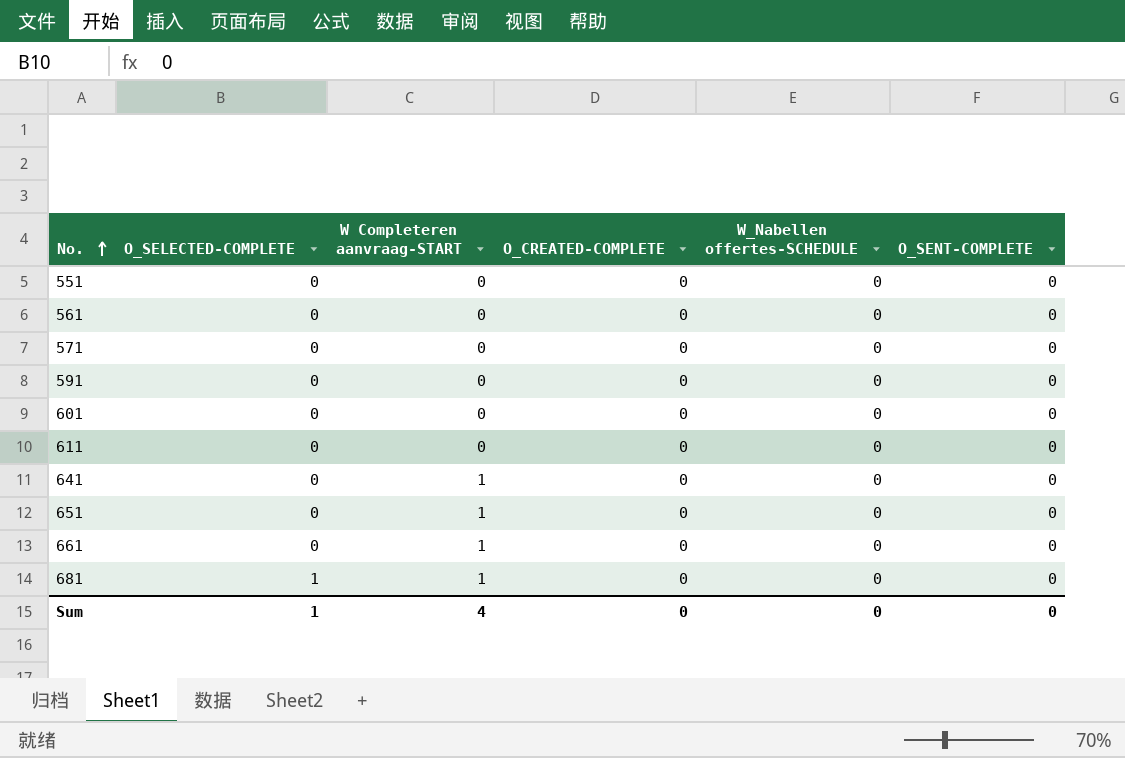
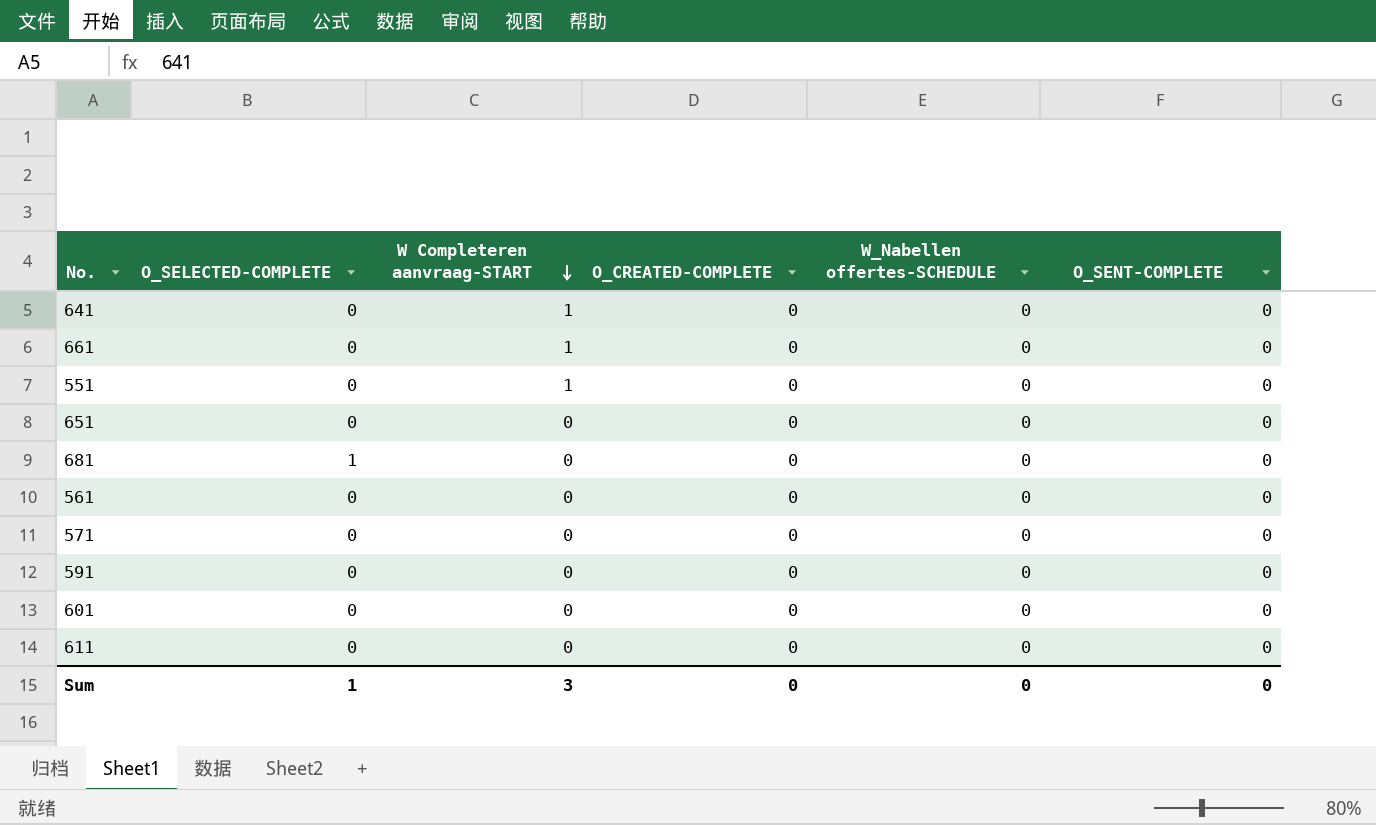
row order: No. ascending -> W Completeren aanvraag-START descending
551 | W Completeren aanvraag-START: 0 -> 1
651 | W Completeren aanvraag-START: 1 -> 0
681 | W Completeren aanvraag-START: 1 -> 0
Sum | W Completeren aanvraag-START: 4 -> 3

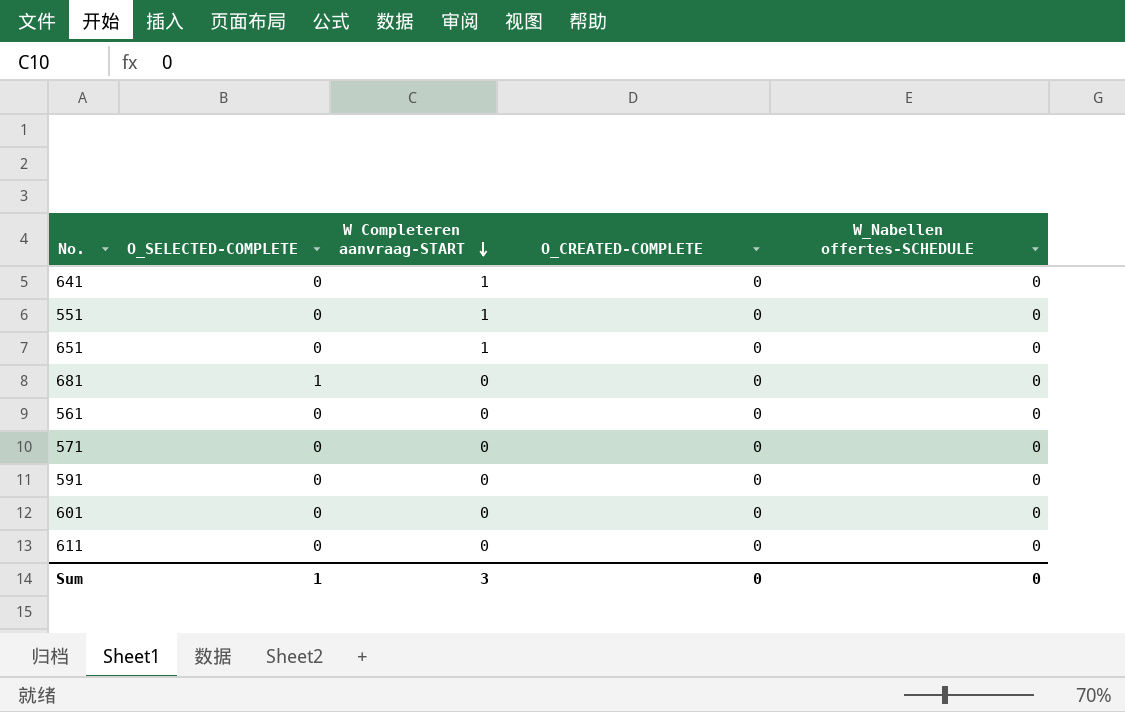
column O_SENT-COMPLETE | position: 6 -> none
row 661: 0 | 1 | 0 | 0 | 0 -> none
651 | W Completeren aanvraag-START: 0 -> 1

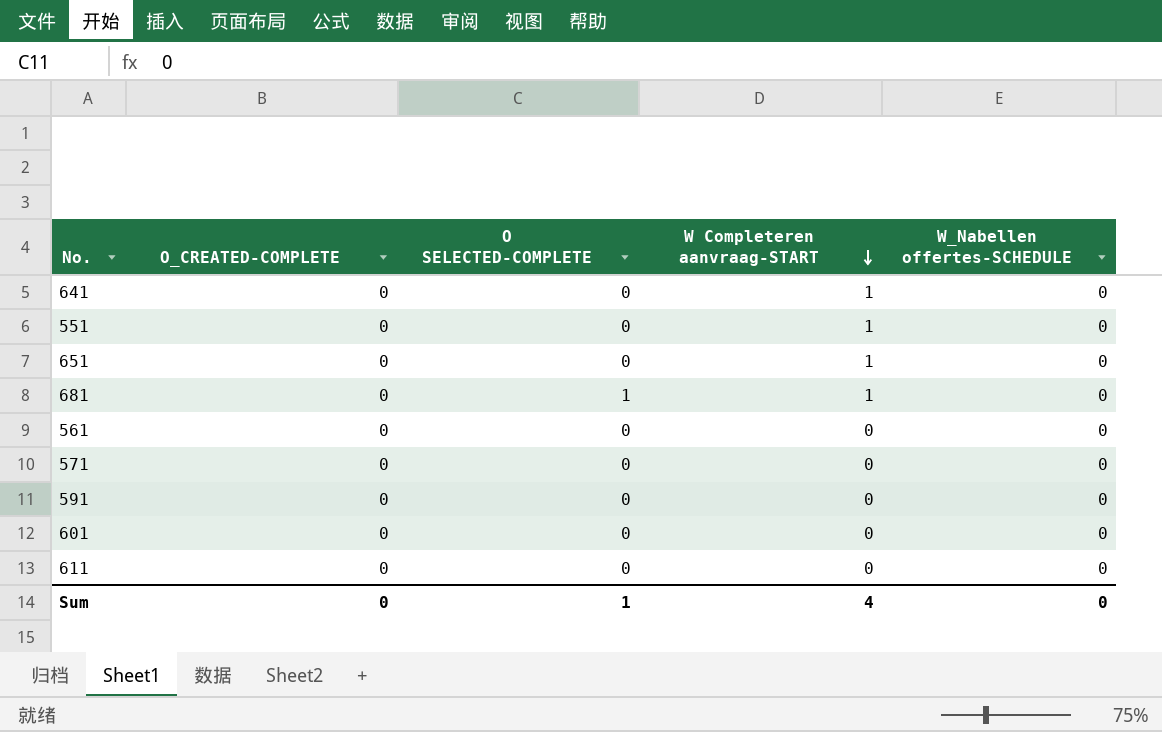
column O_CREATED-COMPLETE | position: 4 -> 2
column name: O_SELECTED-COMPLETE -> O SELECTED-COMPLETE
681 | W Completeren aanvraag-START: 0 -> 1
Sum | W Completeren aanvraag-START: 3 -> 4

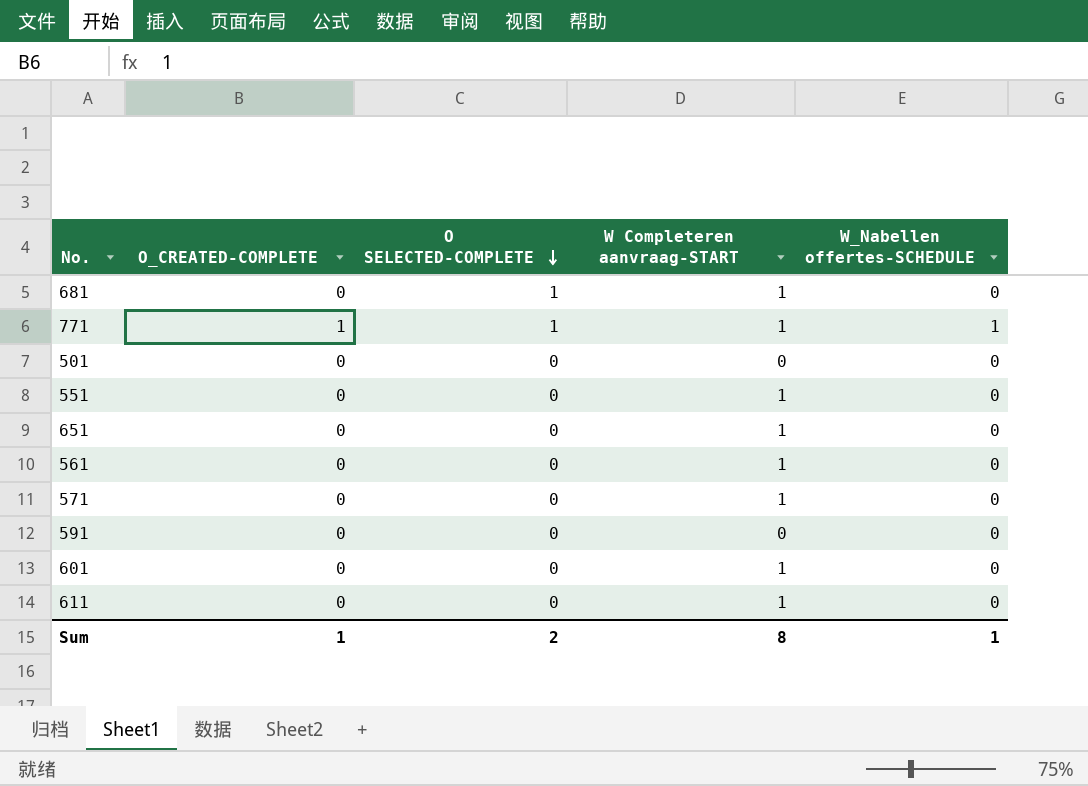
row order: W Completeren aanvraag-START descending -> O SELECTED-COMPLETE descending
row 641: 0 | 0 | 1 | 0 -> none
row 771: none -> 1 | 1 | 1 | 1
row 501: none -> 0 | 0 | 0 | 0
561 | W Completeren aanvraag-START: 0 -> 1
571 | W Completeren aanvraag-START: 0 -> 1
601 | W Completeren aanvraag-START: 0 -> 1
611 | W Completeren aanvraag-START: 0 -> 1
Sum | O_CREATED-COMPLETE: 0 -> 1
Sum | O SELECTED-COMPLETE: 1 -> 2
Sum | W Completeren aanvraag-START: 4 -> 8
Sum | W_Nabellen offertes-SCHEDULE: 0 -> 1

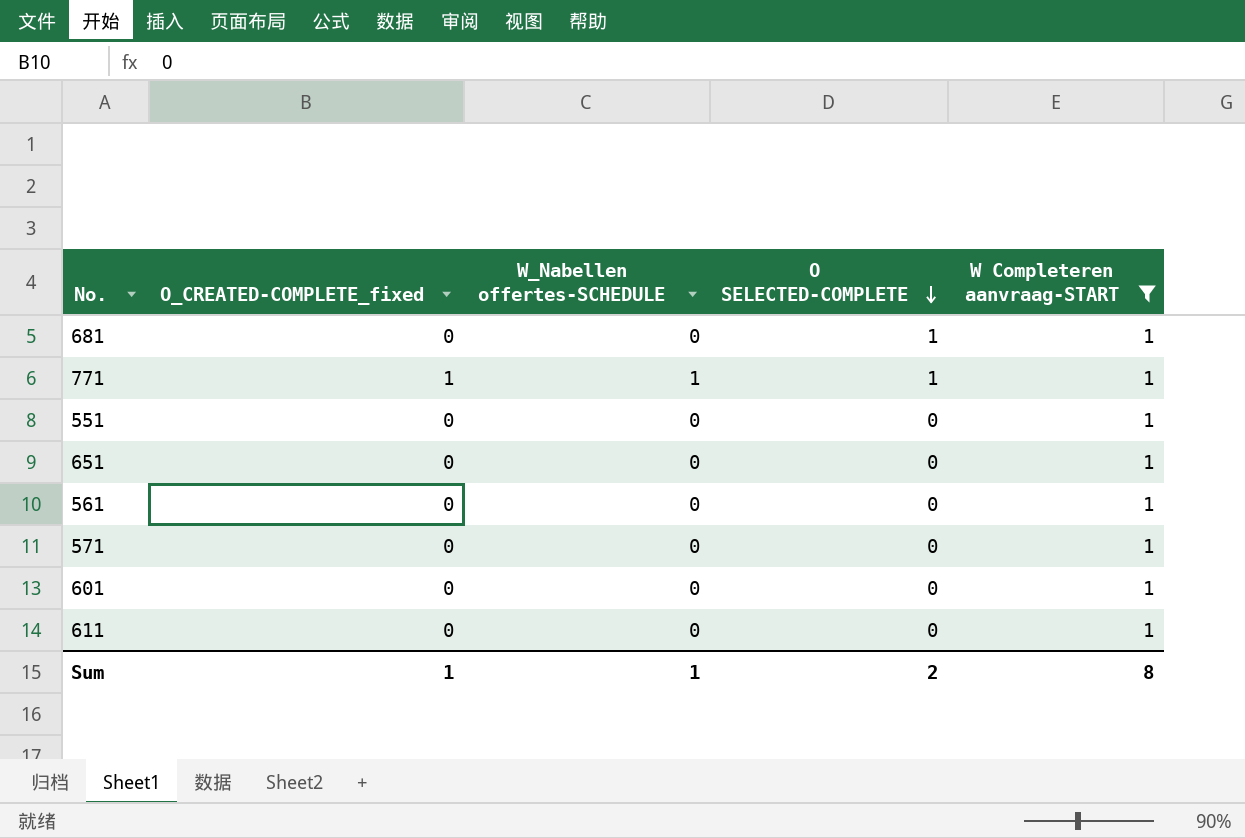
filter: none -> W Completeren aanvraag-START = 1
column name: O_CREATED-COMPLETE -> O_CREATED-COMPLETE_fixed
column W_Nabellen offertes-SCHEDULE | position: 5 -> 3

